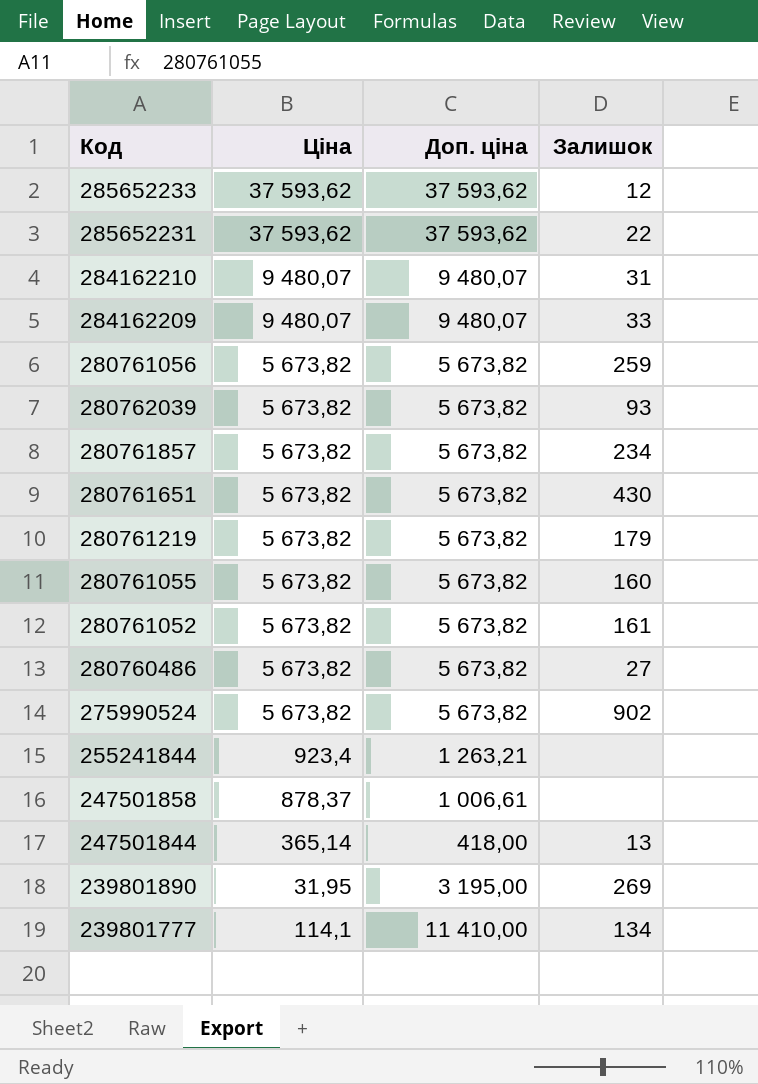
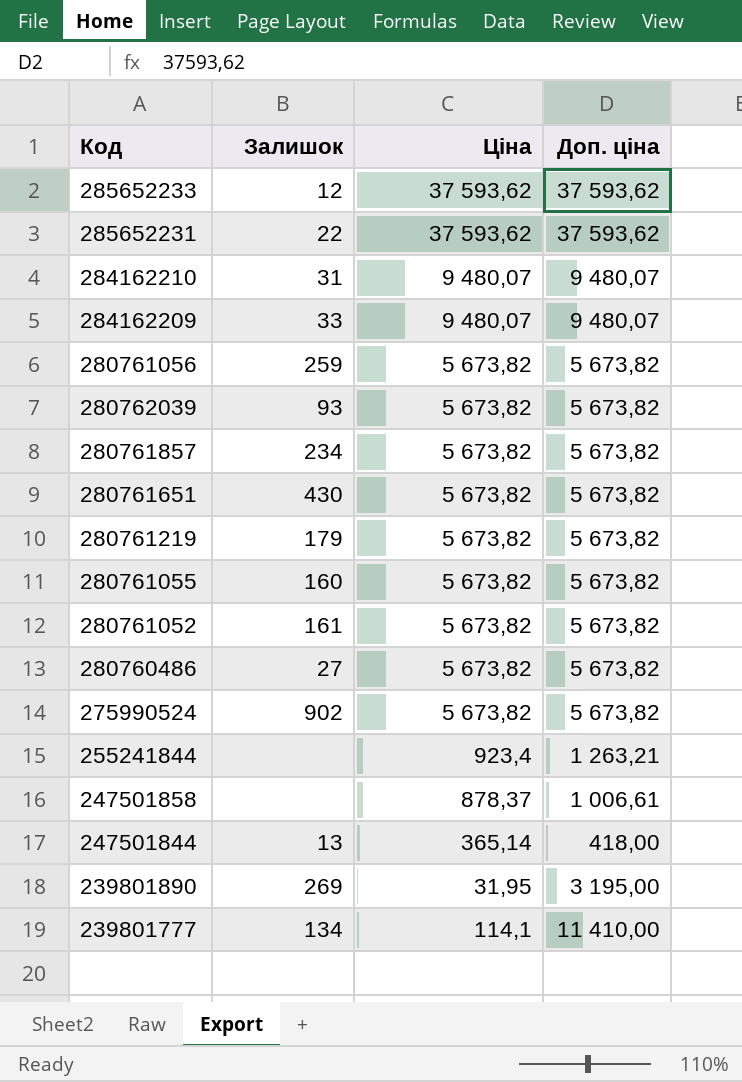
column Залишок | position: 4 -> 2

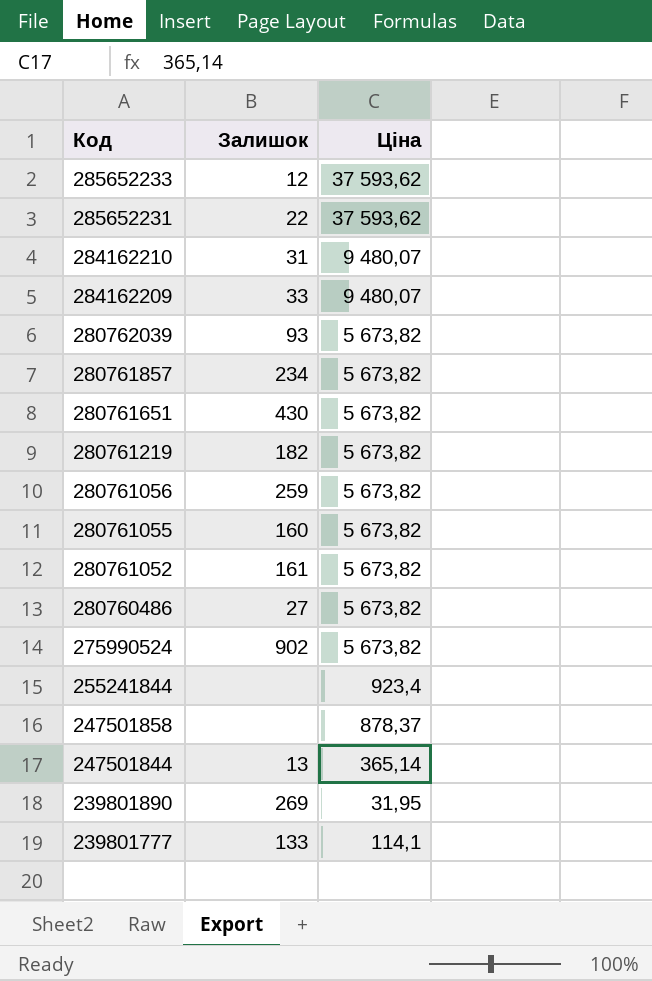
row order: none -> Код descending
column Доп. ціна | position: 4 -> none
280761219 | Залишок: 179 -> 182
239801777 | Залишок: 134 -> 133

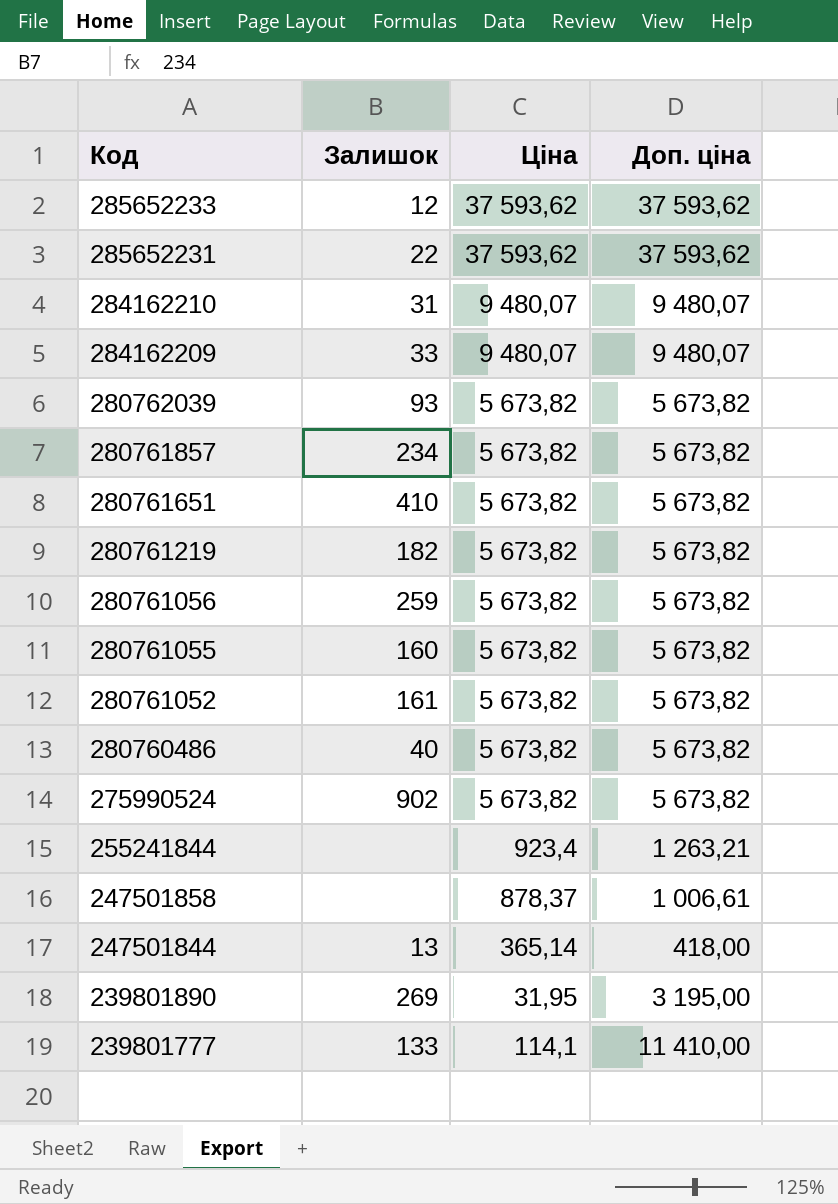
column Доп. ціна | position: none -> 4
280761651 | Залишок: 430 -> 410
280760486 | Залишок: 27 -> 40

